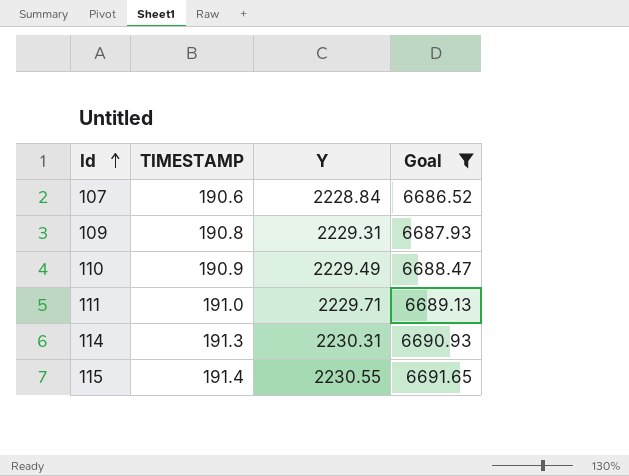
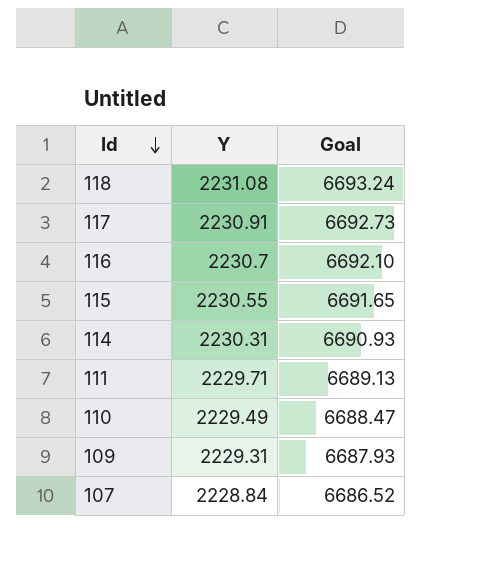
filter: Goal <= 6691.65 -> none
row order: Id ascending -> Id descending
column TIMESTAMP | position: 2 -> none

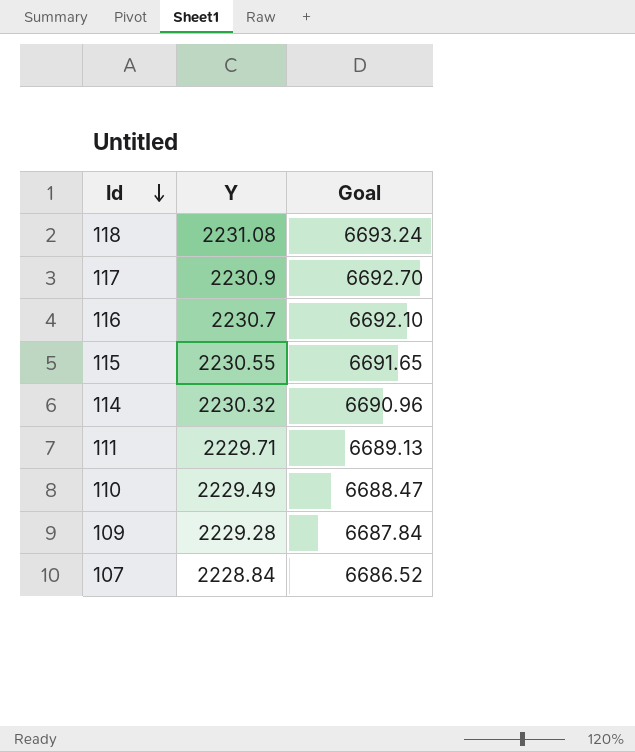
117 | Y: 2230.91 -> 2230.9
117 | Goal: 6692.73 -> 6692.70
114 | Y: 2230.31 -> 2230.32
114 | Goal: 6690.93 -> 6690.96
109 | Y: 2229.31 -> 2229.28
109 | Goal: 6687.93 -> 6687.84

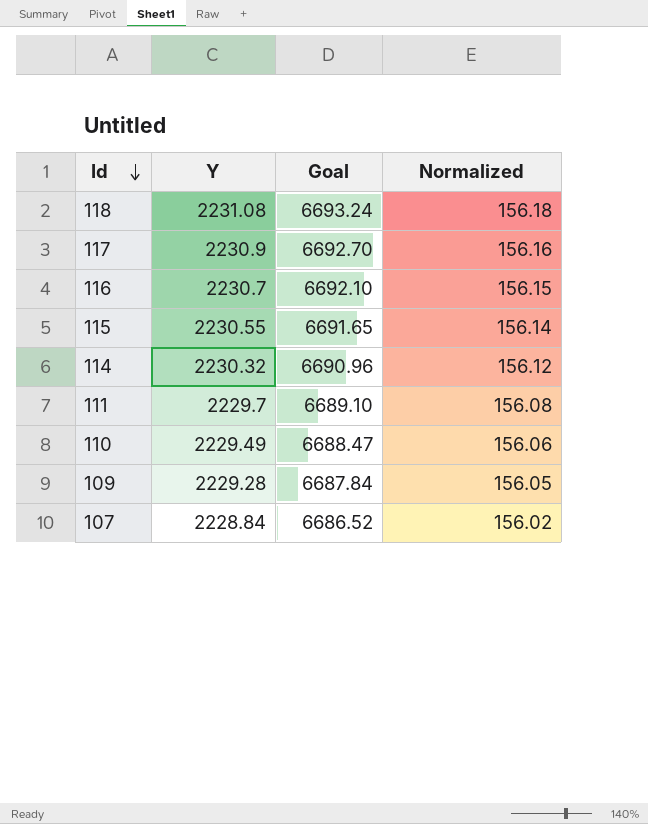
column Normalized | formula: none -> [Y] * 0.07
111 | Y: 2229.71 -> 2229.7
111 | Goal: 6689.13 -> 6689.10

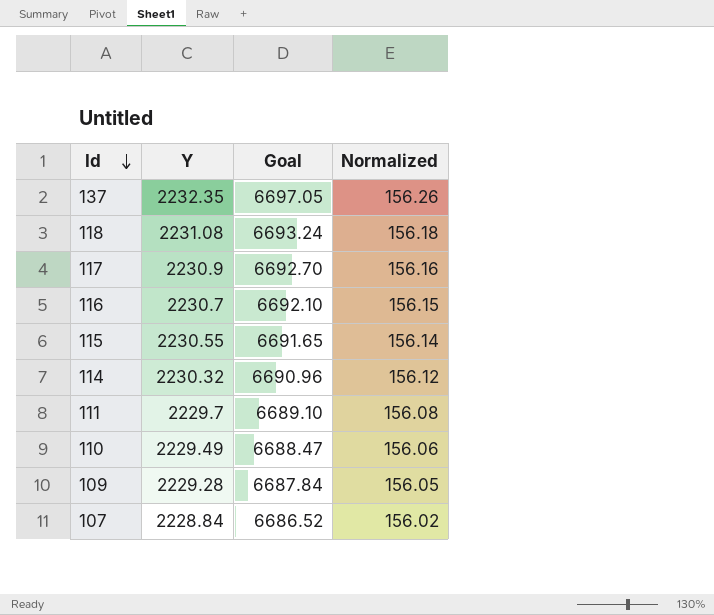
row 137: none -> 2232.35 | 6697.05 | 156.26

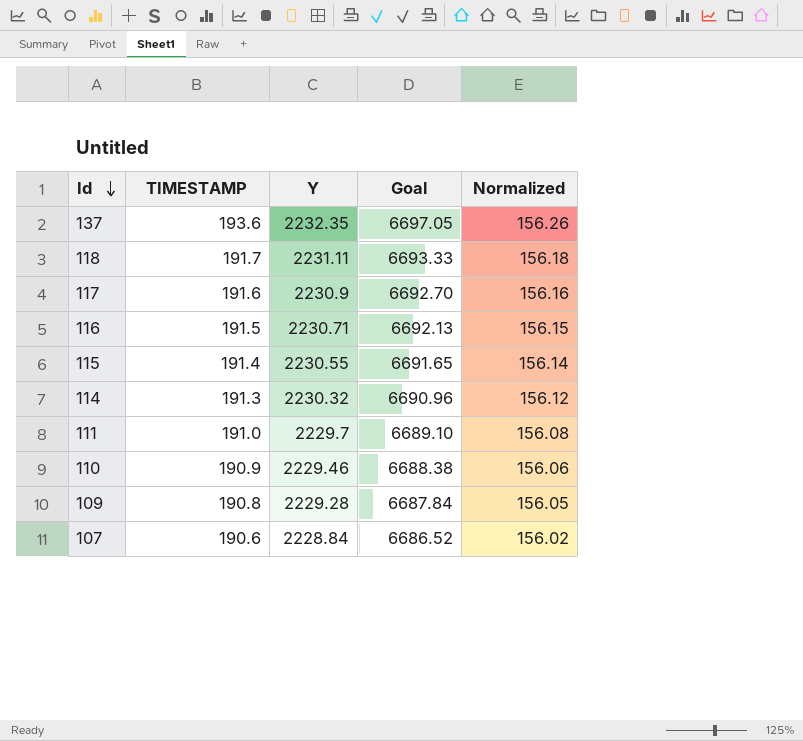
column TIMESTAMP | position: none -> 2
118 | Y: 2231.08 -> 2231.11
118 | Goal: 6693.24 -> 6693.33
116 | Y: 2230.7 -> 2230.71
116 | Goal: 6692.10 -> 6692.13
110 | Y: 2229.49 -> 2229.46
110 | Goal: 6688.47 -> 6688.38

